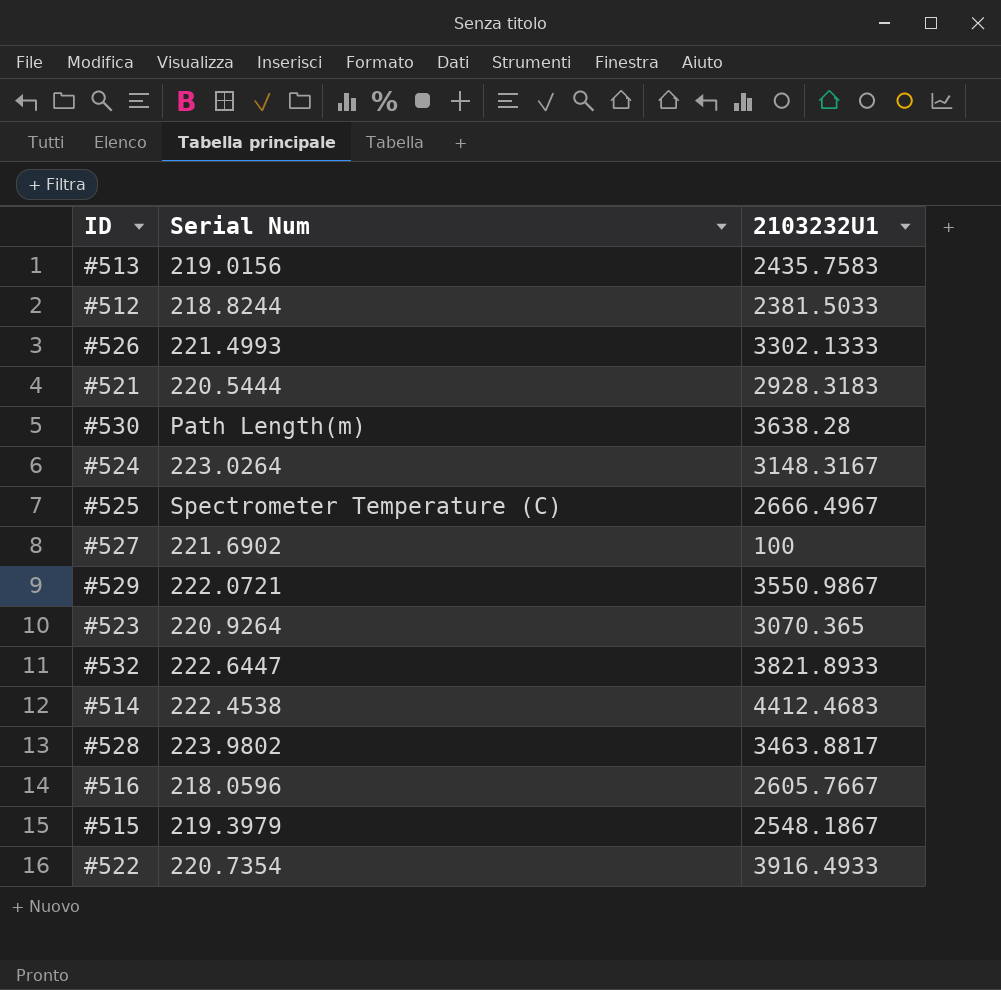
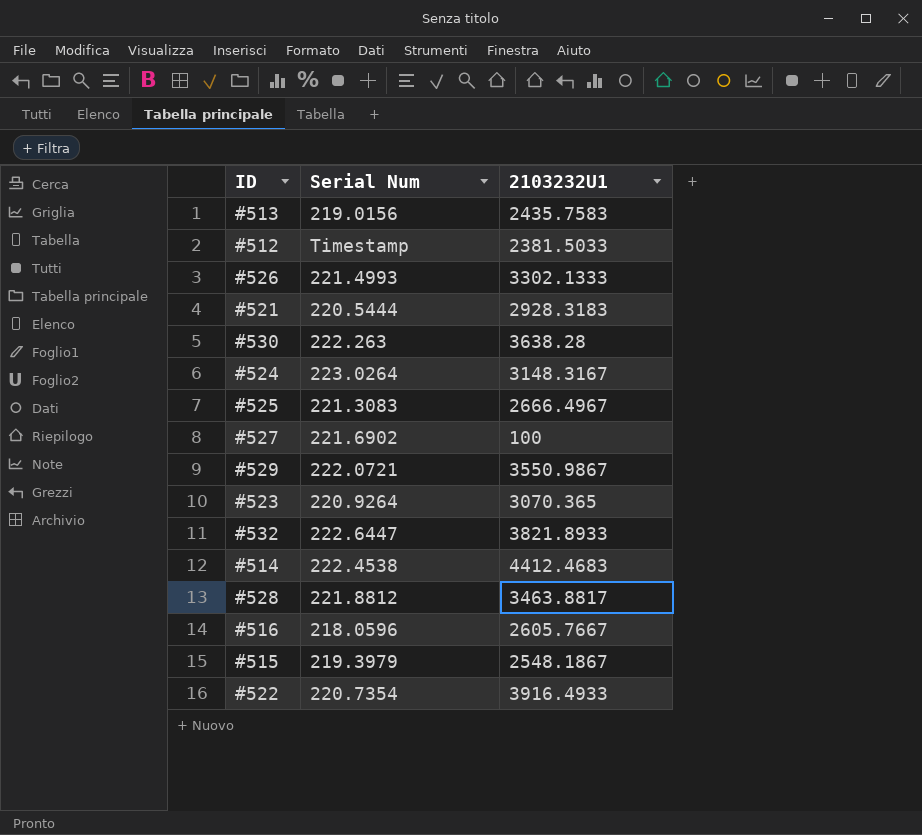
#512 | Serial Num: 218.8244 -> Timestamp
#530 | Serial Num: Path Length(m) -> 222.263
#525 | Serial Num: Spectrometer Temperature (C) -> 221.3083
#528 | Serial Num: 223.9802 -> 221.8812

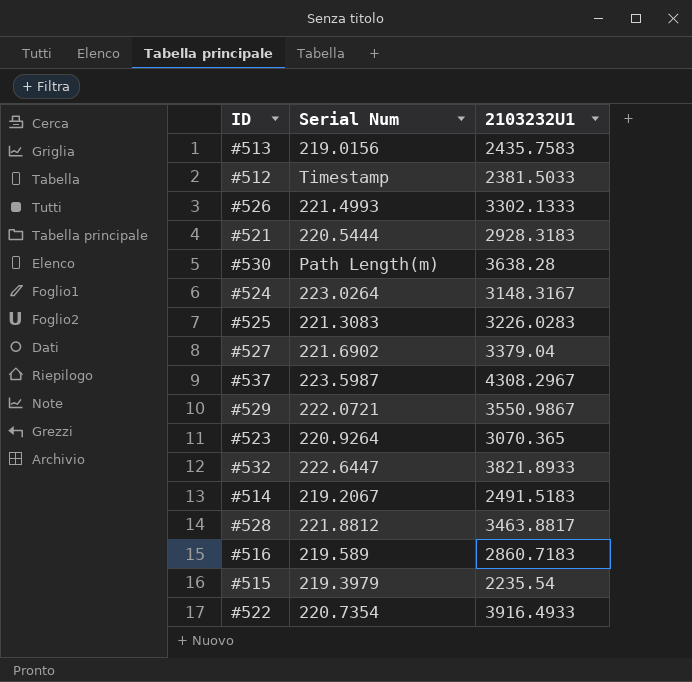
#530 | Serial Num: 222.263 -> Path Length(m)
#525 | 2103232U1: 2666.4967 -> 3226.0283
#527 | 2103232U1: 100 -> 3379.04
row #537: none -> 223.5987 | 4308.2967
#514 | Serial Num: 222.4538 -> 219.2067
#514 | 2103232U1: 4412.4683 -> 2491.5183
#516 | Serial Num: 218.0596 -> 219.589
#516 | 2103232U1: 2605.7667 -> 2860.7183
#515 | 2103232U1: 2548.1867 -> 2235.54

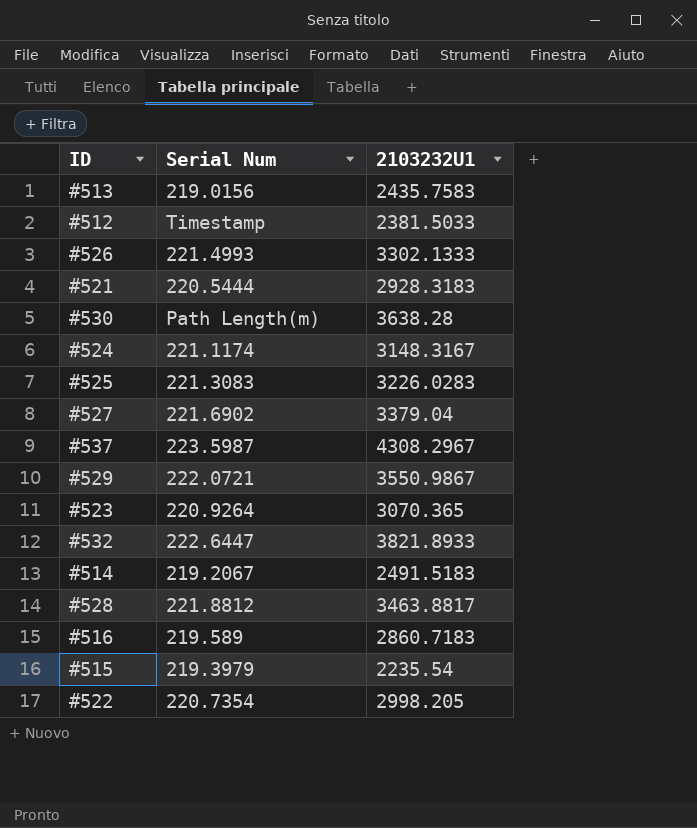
#524 | Serial Num: 223.0264 -> 221.1174
#522 | 2103232U1: 3916.4933 -> 2998.205

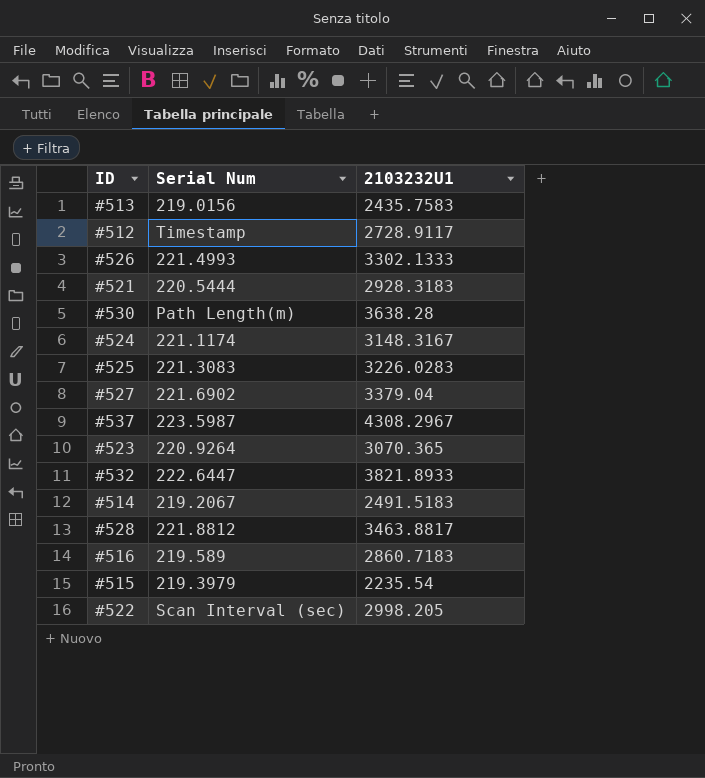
row #529: 222.0721 | 3550.9867 -> none
#512 | 2103232U1: 2381.5033 -> 2728.9117
#522 | Serial Num: 220.7354 -> Scan Interval (sec)

